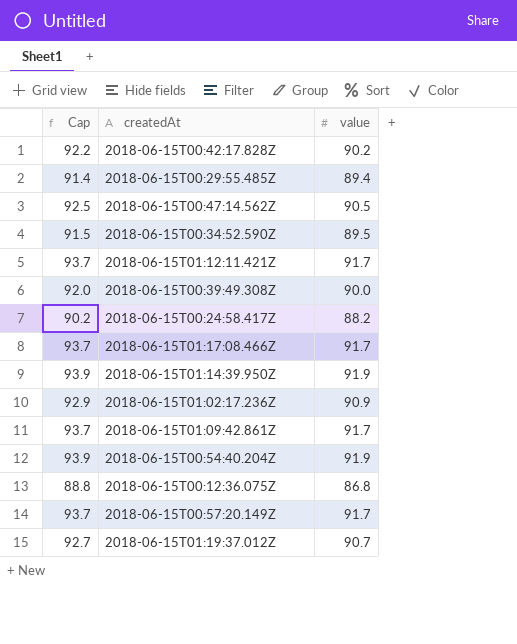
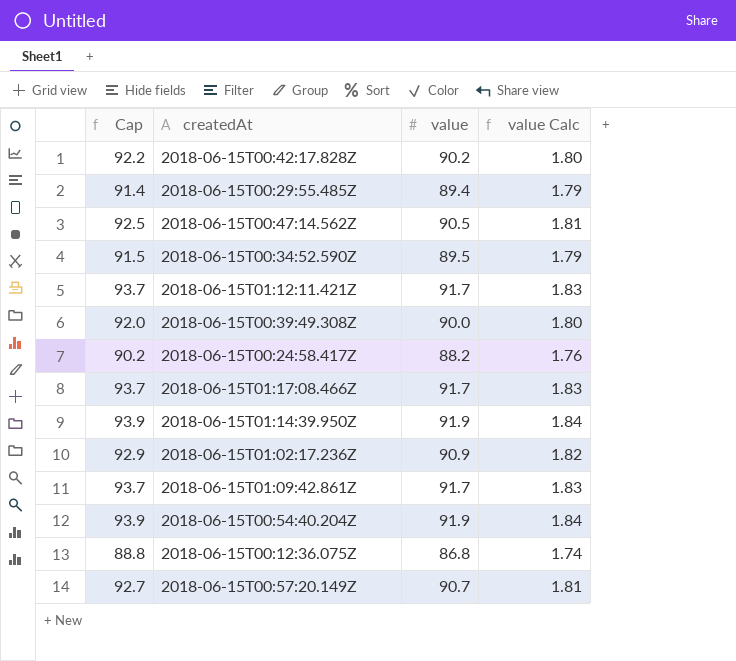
column value Calc | formula: none -> [value] * 0.02
row 2018-06-15T01:19:37.012Z: 92.7 | 90.7 -> none
2018-06-15T00:57:20.149Z | Cap: 93.7 -> 92.7
2018-06-15T00:57:20.149Z | value: 91.7 -> 90.7

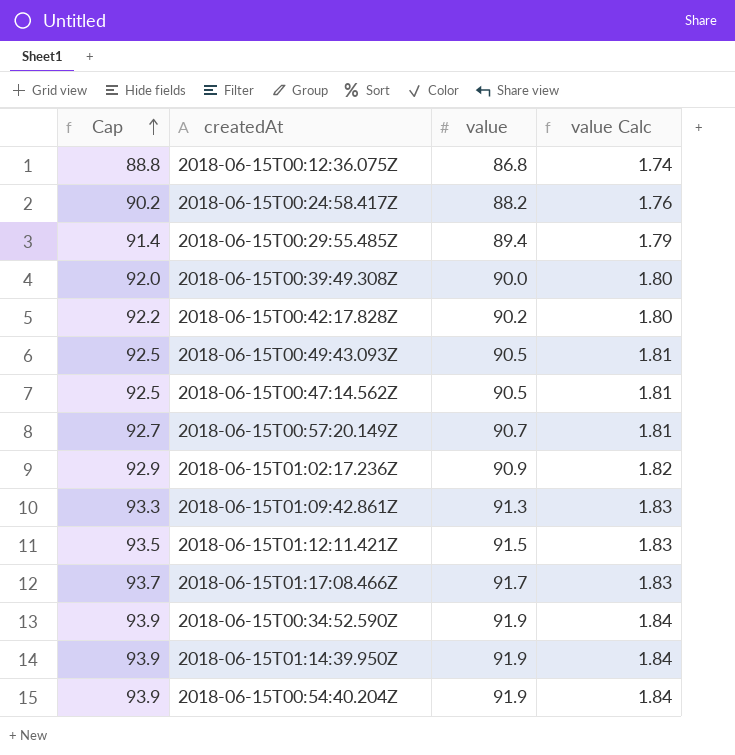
row order: none -> Cap ascending
row 2018-06-15T00:49:43.093Z: none -> 92.5 | 90.5 | 1.81
2018-06-15T01:09:42.861Z | Cap: 93.7 -> 93.3
2018-06-15T01:09:42.861Z | value: 91.7 -> 91.3
2018-06-15T01:12:11.421Z | Cap: 93.7 -> 93.5
2018-06-15T01:12:11.421Z | value: 91.7 -> 91.5
2018-06-15T00:34:52.590Z | Cap: 91.5 -> 93.9
2018-06-15T00:34:52.590Z | value: 89.5 -> 91.9
2018-06-15T00:34:52.590Z | value Calc: 1.79 -> 1.84

